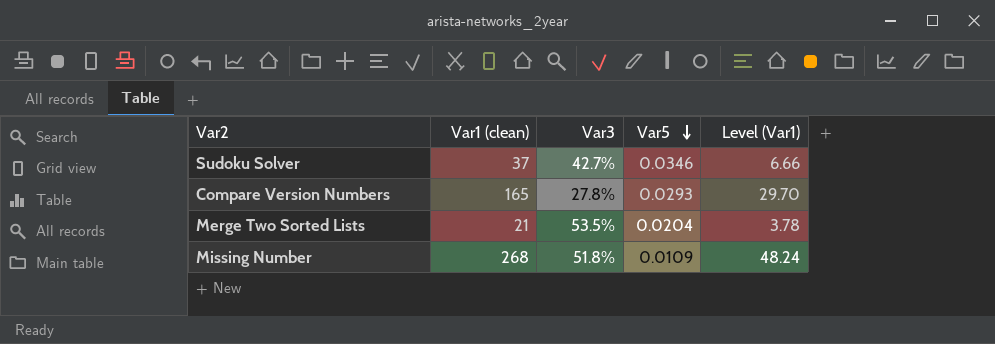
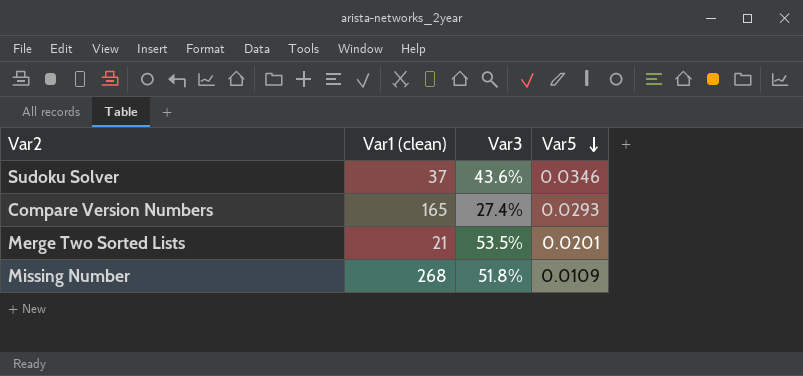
column Level (Var1) | formula: [Var1 (clean)] * 0.18 -> none
Sudoku Solver | Var3: 42.7% -> 43.6%
Compare Version Numbers | Var3: 27.8% -> 27.4%
Merge Two Sorted Lists | Var5: 0.0204 -> 0.0201

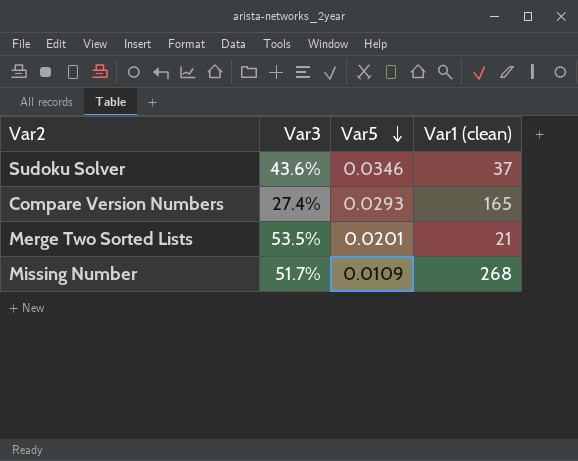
column Var1 (clean) | position: 2 -> 4
Missing Number | Var3: 51.8% -> 51.7%

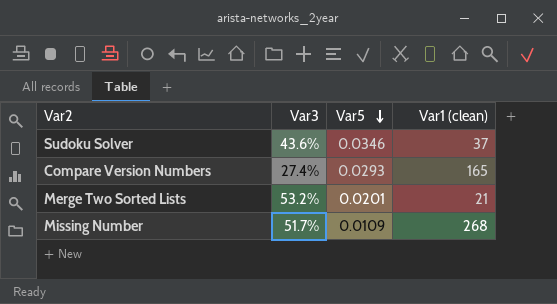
Merge Two Sorted Lists | Var3: 53.5% -> 53.2%

